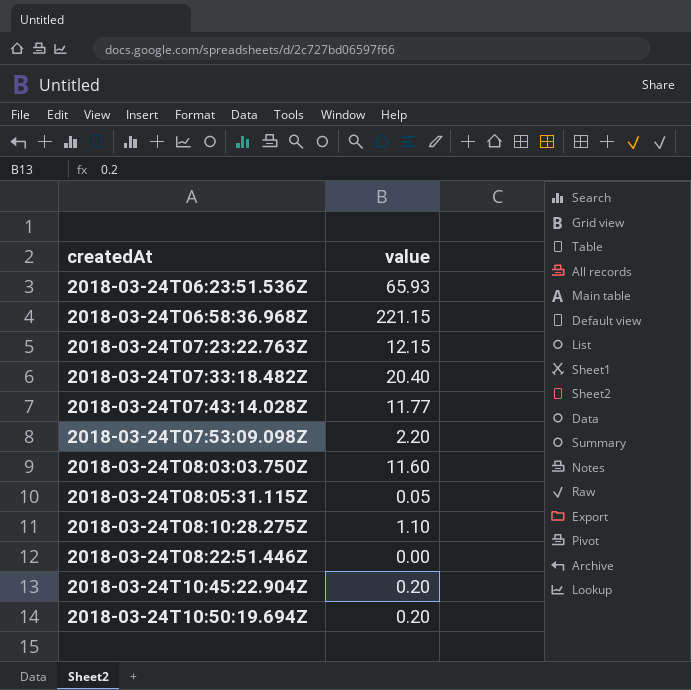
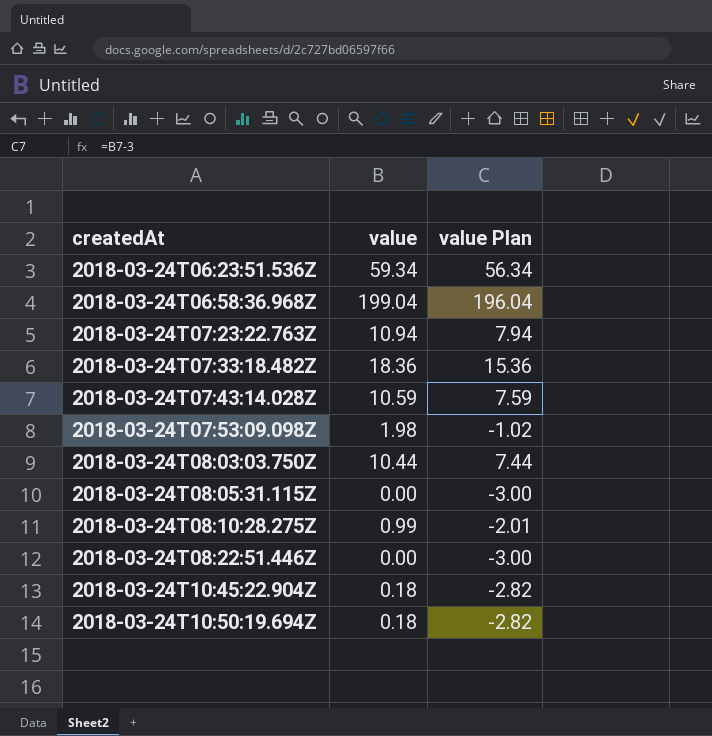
column value Plan | formula: none -> [value] - 3
2018-03-24T06:23:51.536Z | value: 65.93 -> 59.34
2018-03-24T06:58:36.968Z | value: 221.15 -> 199.04
2018-03-24T07:23:22.763Z | value: 12.15 -> 10.94
2018-03-24T07:33:18.482Z | value: 20.40 -> 18.36
2018-03-24T07:43:14.028Z | value: 11.77 -> 10.59
2018-03-24T07:53:09.098Z | value: 2.20 -> 1.98
2018-03-24T08:03:03.750Z | value: 11.60 -> 10.44
2018-03-24T08:05:31.115Z | value: 0.05 -> 0.00
2018-03-24T08:10:28.275Z | value: 1.10 -> 0.99
2018-03-24T10:45:22.904Z | value: 0.20 -> 0.18
2018-03-24T10:50:19.694Z | value: 0.20 -> 0.18

